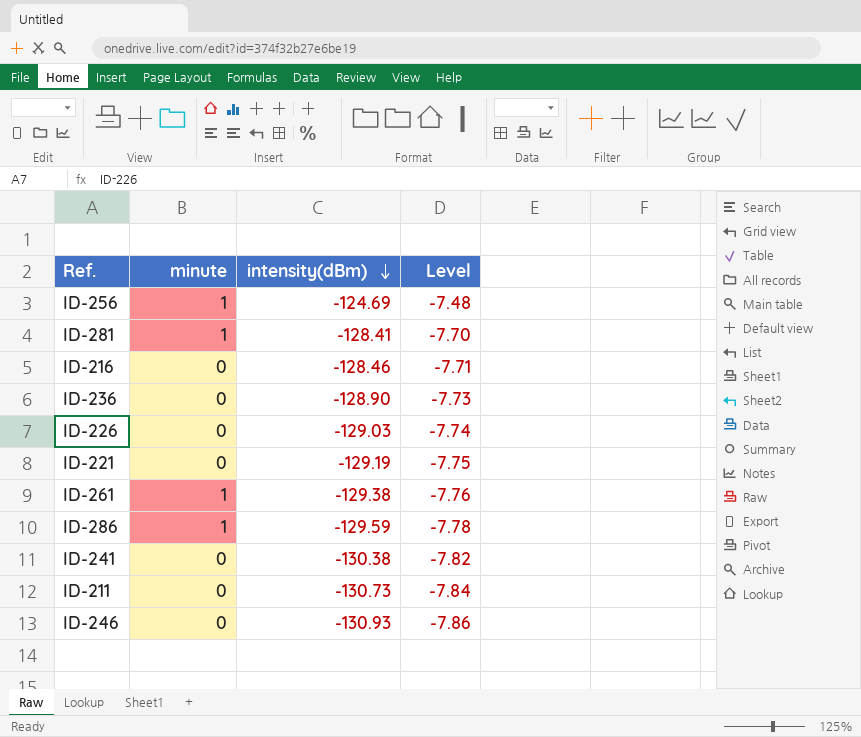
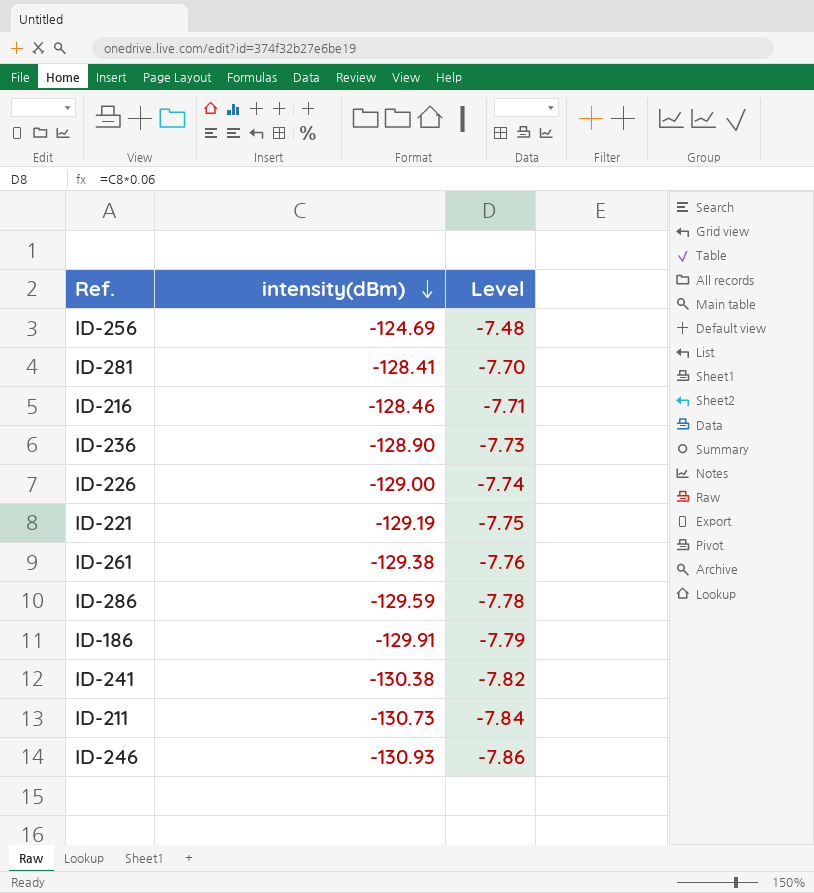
column minute | position: 2 -> none
ID-226 | intensity(dBm): -129.03 -> -129.00
row ID-186: none -> -129.91 | -7.79

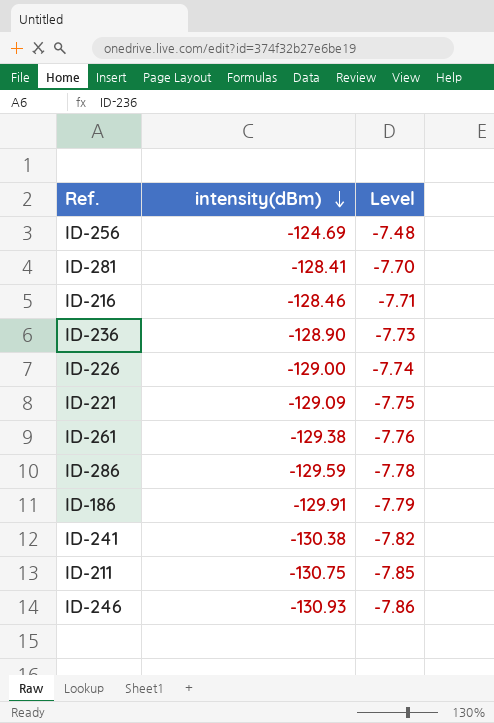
ID-221 | intensity(dBm): -129.19 -> -129.09
ID-211 | intensity(dBm): -130.73 -> -130.75
ID-211 | Level: -7.84 -> -7.85

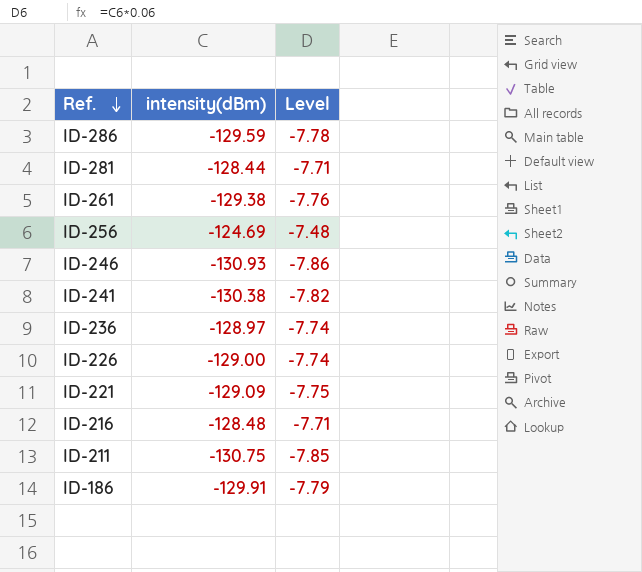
row order: intensity(dBm) descending -> Ref. descending
ID-281 | intensity(dBm): -128.41 -> -128.44
ID-281 | Level: -7.70 -> -7.71
ID-236 | intensity(dBm): -128.90 -> -128.97
ID-236 | Level: -7.73 -> -7.74
ID-216 | intensity(dBm): -128.46 -> -128.48

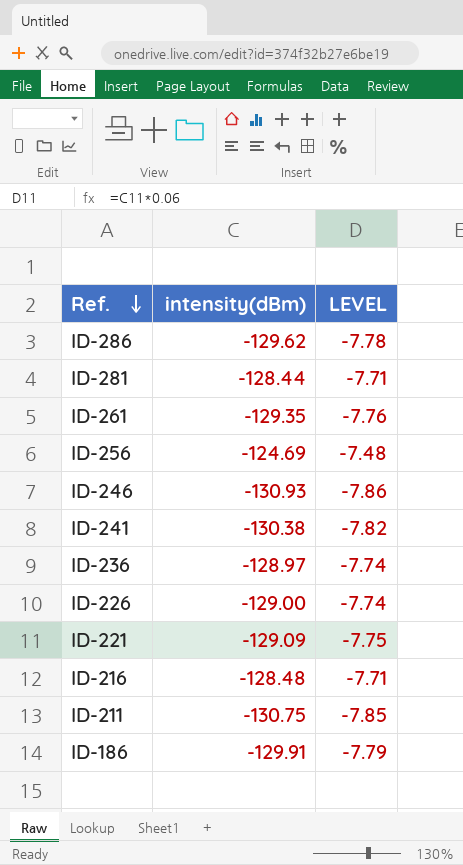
column name: Level -> LEVEL
ID-286 | intensity(dBm): -129.59 -> -129.62
ID-261 | intensity(dBm): -129.38 -> -129.35

